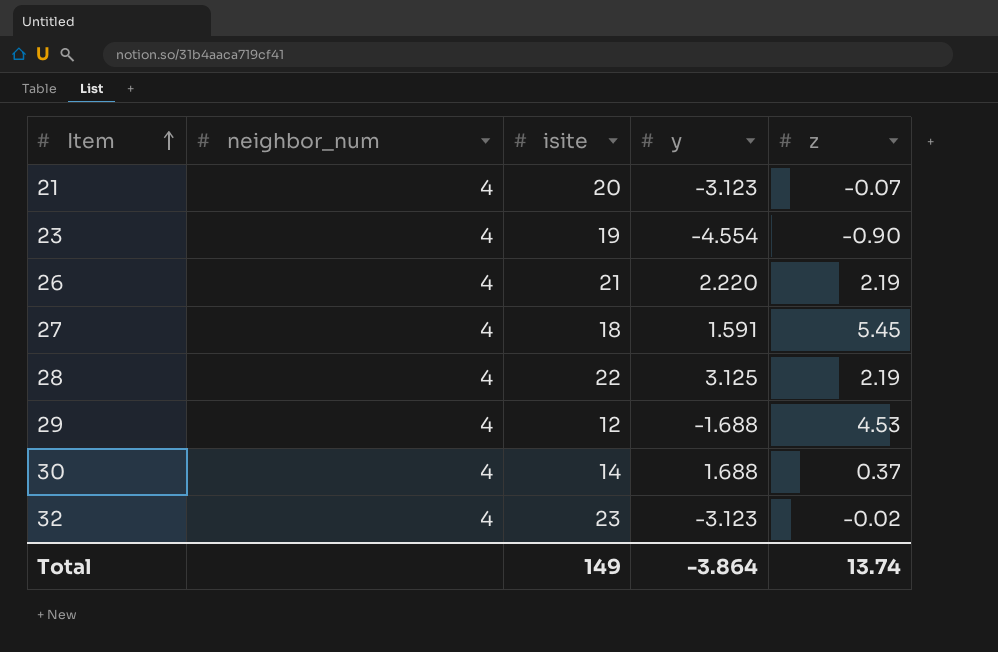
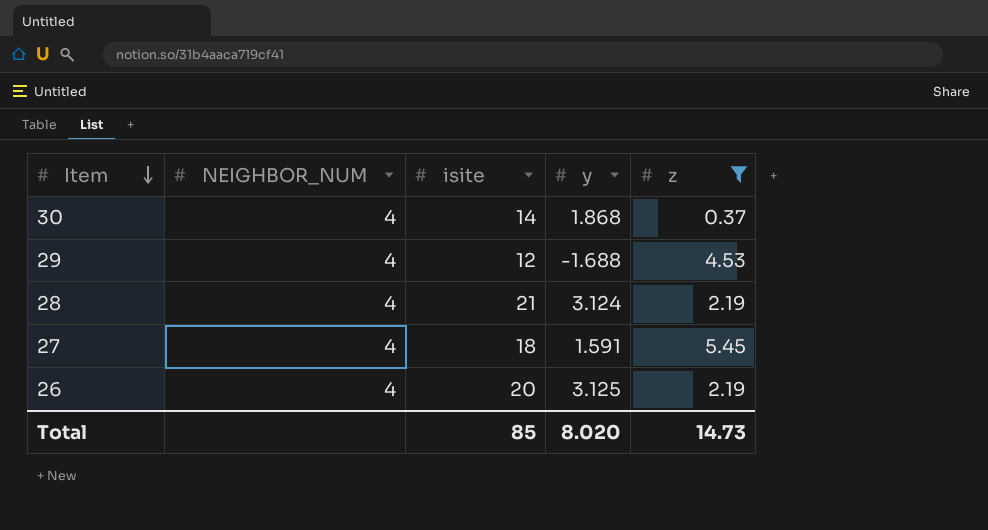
filter: none -> z >= 0.37
row order: Item ascending -> Item descending
column name: neighbor_num -> NEIGHBOR_NUM
30 | y: 1.688 -> 1.868
28 | isite: 22 -> 21
28 | y: 3.125 -> 3.124
26 | isite: 21 -> 20
26 | y: 2.220 -> 3.125
Total | isite: 149 -> 85
Total | y: -3.864 -> 8.020
Total | z: 13.74 -> 14.73

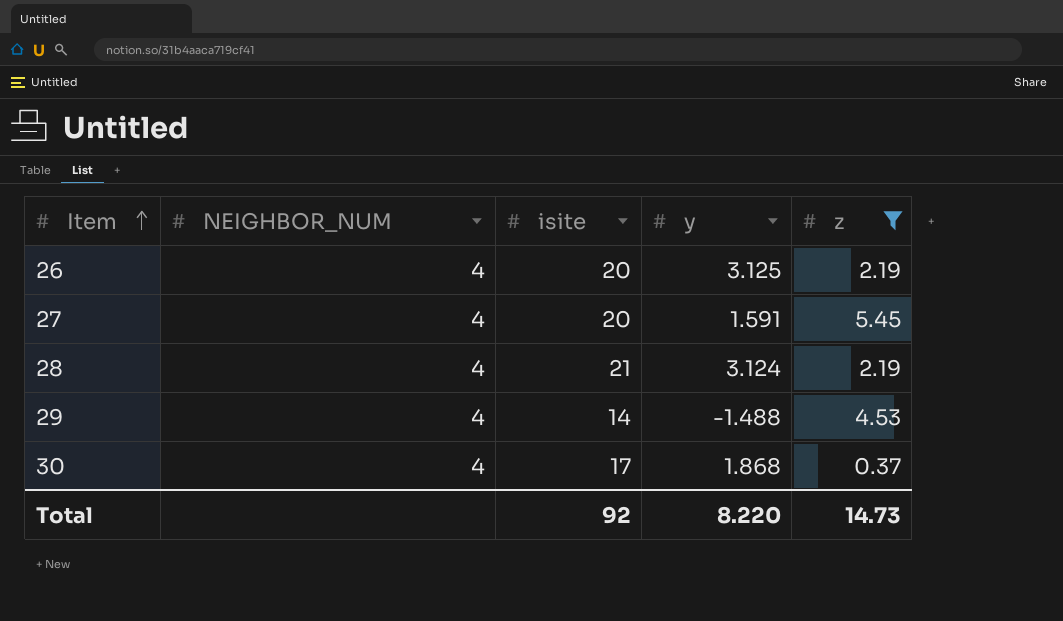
row order: Item descending -> Item ascending
27 | isite: 18 -> 20
29 | isite: 12 -> 14
29 | y: -1.688 -> -1.488
30 | isite: 14 -> 17
Total | isite: 85 -> 92
Total | y: 8.020 -> 8.220

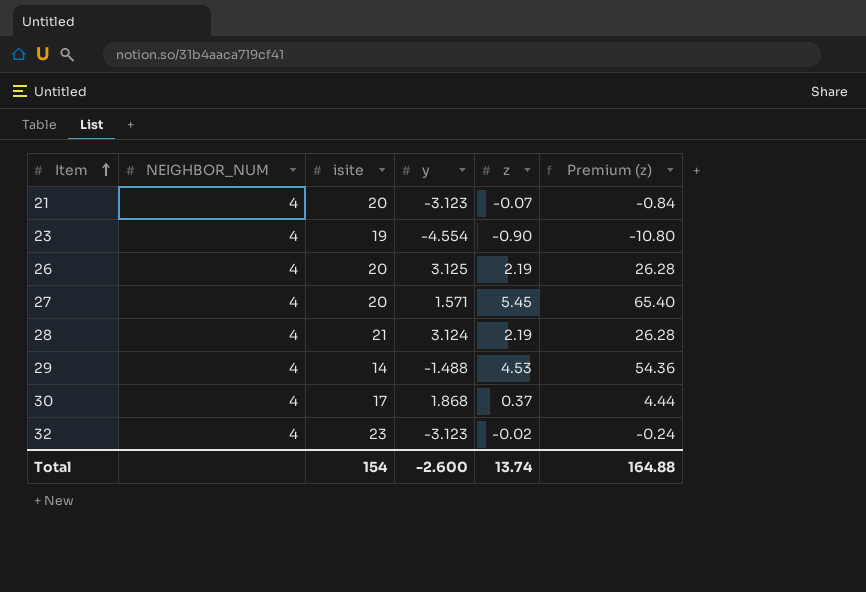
filter: z >= 0.37 -> none
column Premium (z) | formula: none -> [z] * 12
27 | y: 1.591 -> 1.571
Total | isite: 92 -> 154
Total | y: 8.220 -> -2.600
Total | z: 14.73 -> 13.74

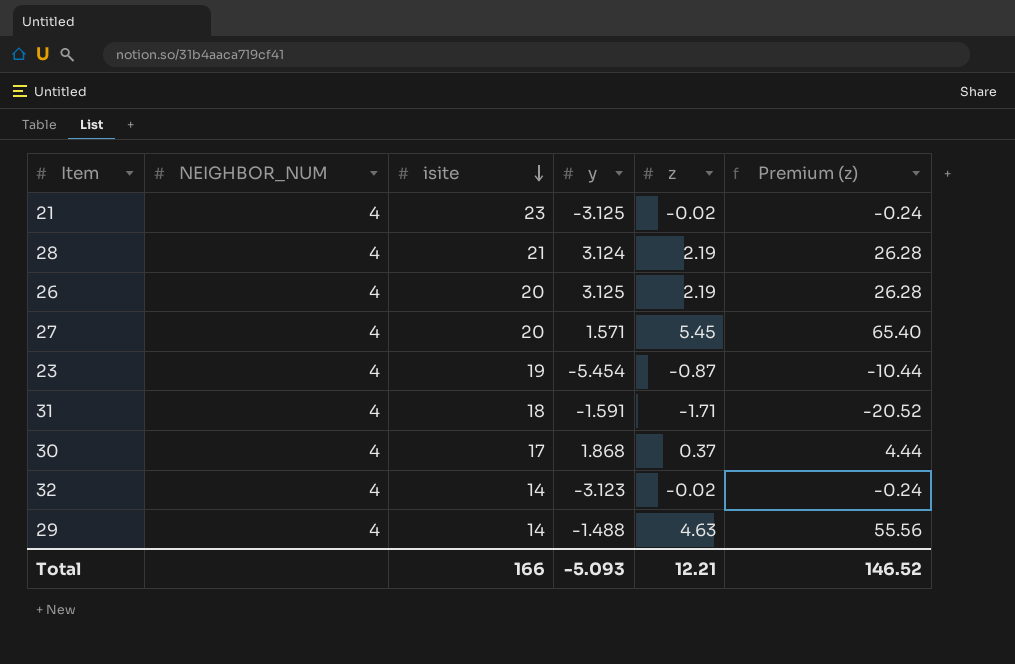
row order: Item ascending -> isite descending
21 | isite: 20 -> 23
21 | y: -3.123 -> -3.125
21 | z: -0.07 -> -0.02
21 | Premium (z): -0.84 -> -0.24
23 | y: -4.554 -> -5.454
23 | z: -0.90 -> -0.87
23 | Premium (z): -10.80 -> -10.44
row 31: none -> 4 | 18 | -1.591 | -1.71 | -20.52
32 | isite: 23 -> 14
29 | z: 4.53 -> 4.63
29 | Premium (z): 54.36 -> 55.56
Total | isite: 154 -> 166
Total | y: -2.600 -> -5.093
Total | z: 13.74 -> 12.21
Total | Premium (z): 164.88 -> 146.52

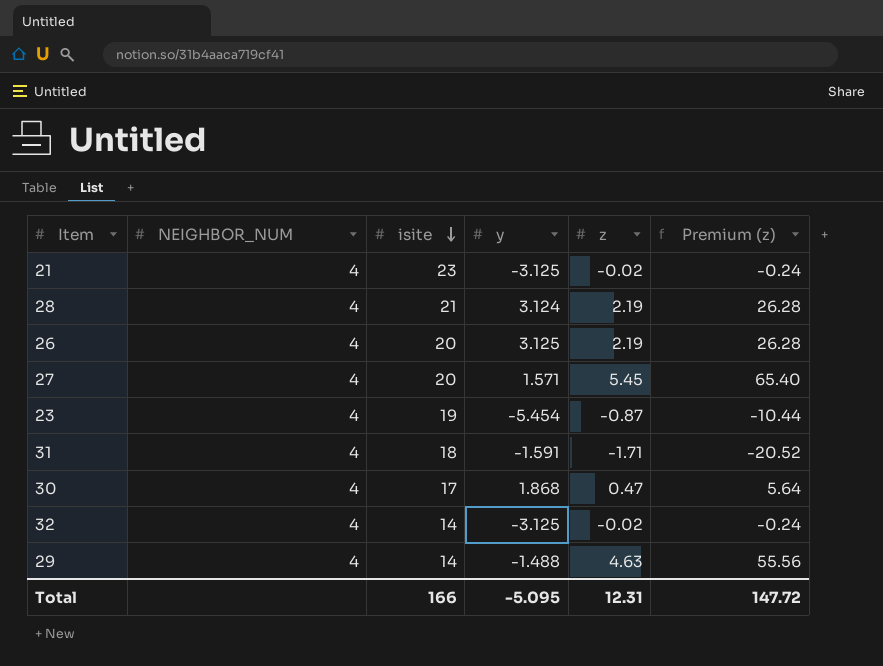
30 | z: 0.37 -> 0.47
30 | Premium (z): 4.44 -> 5.64
32 | y: -3.123 -> -3.125
Total | y: -5.093 -> -5.095
Total | z: 12.21 -> 12.31
Total | Premium (z): 146.52 -> 147.72

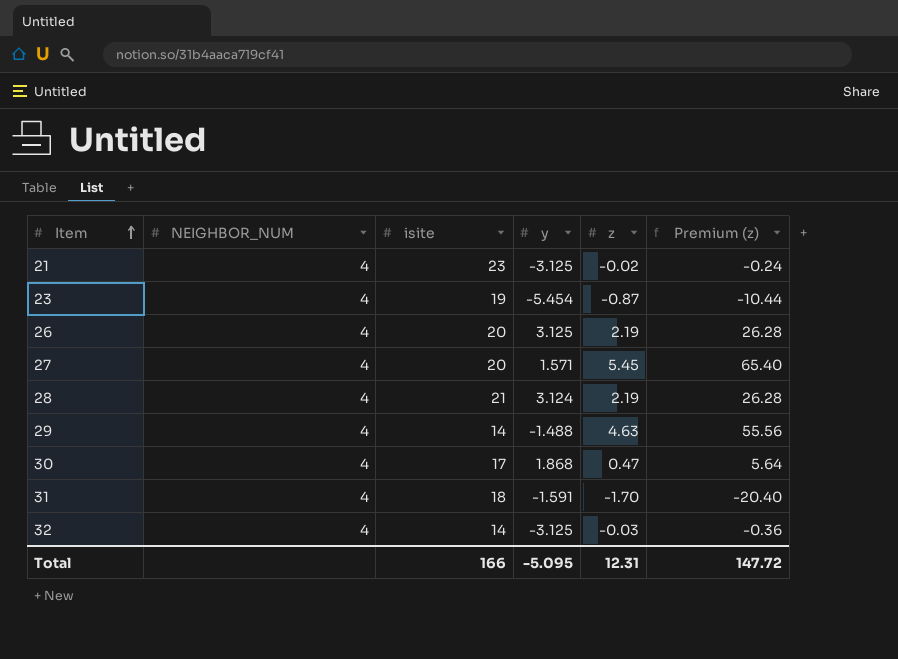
row order: isite descending -> Item ascending
31 | z: -1.71 -> -1.70
31 | Premium (z): -20.52 -> -20.40
32 | z: -0.02 -> -0.03
32 | Premium (z): -0.24 -> -0.36

